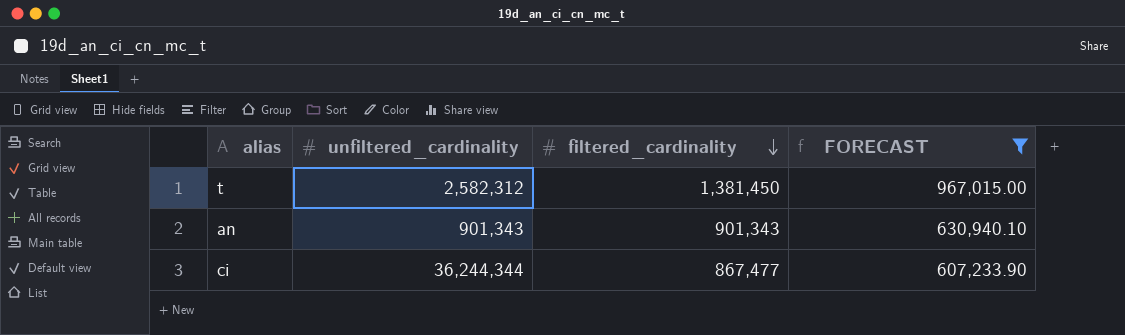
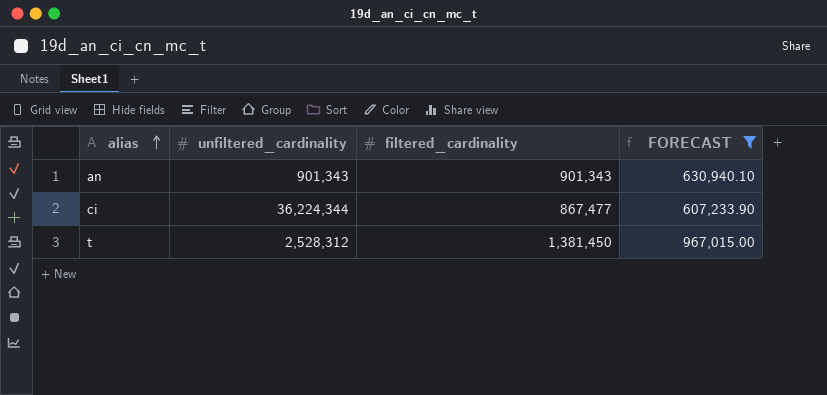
row order: filtered_cardinality descending -> alias ascending
ci | unfiltered_cardinality: 36,244,344 -> 36,224,344
t | unfiltered_cardinality: 2,582,312 -> 2,528,312

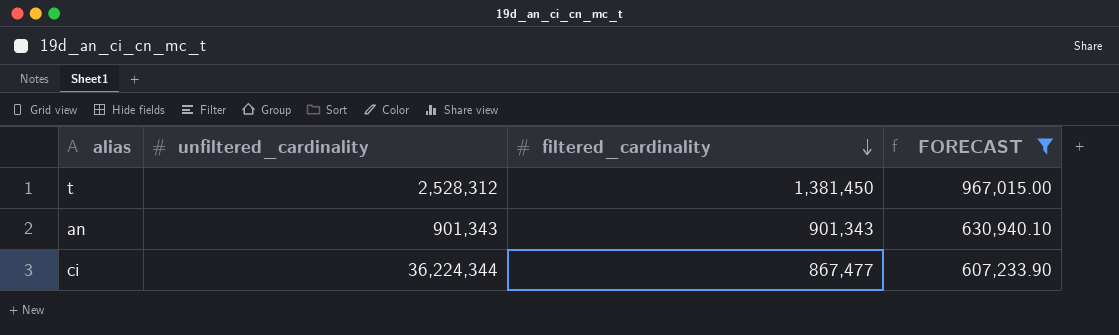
row order: alias ascending -> filtered_cardinality descending

